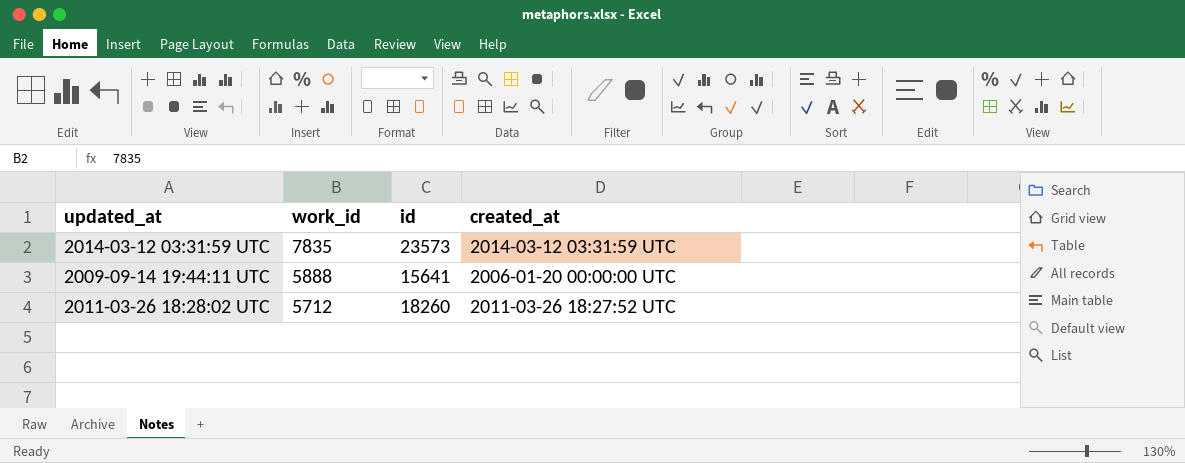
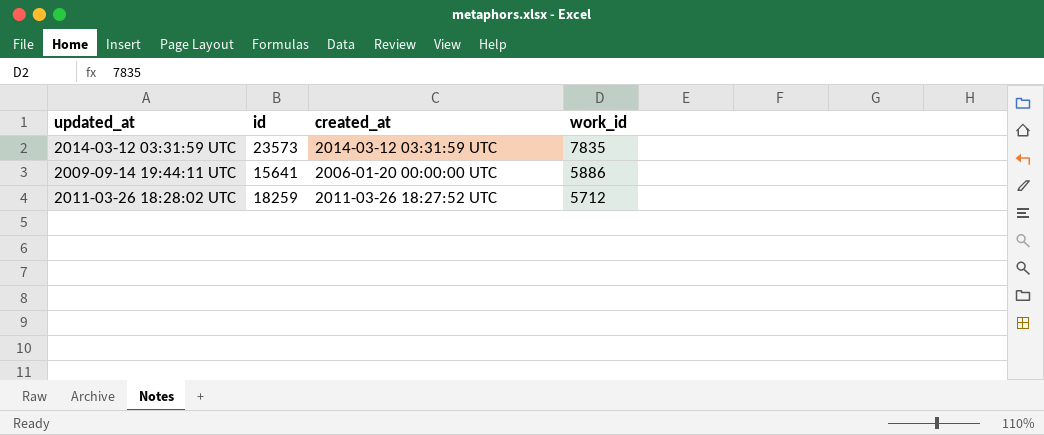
column work_id | position: 2 -> 4
2009-09-14 19:44:11 UTC | work_id: 5888 -> 5886
2011-03-26 18:28:02 UTC | id: 18260 -> 18259

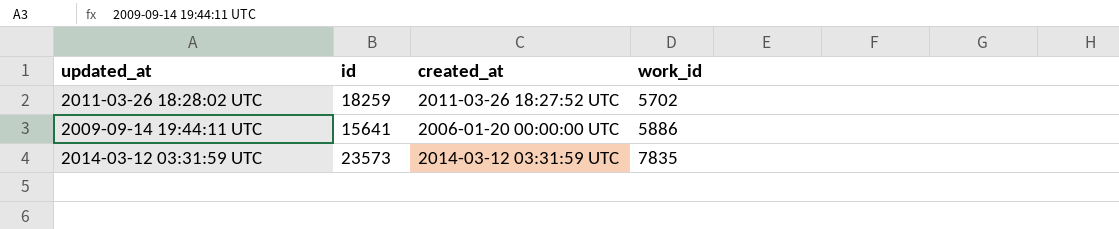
row order: work_id descending -> work_id ascending
2011-03-26 18:28:02 UTC | work_id: 5712 -> 5702

